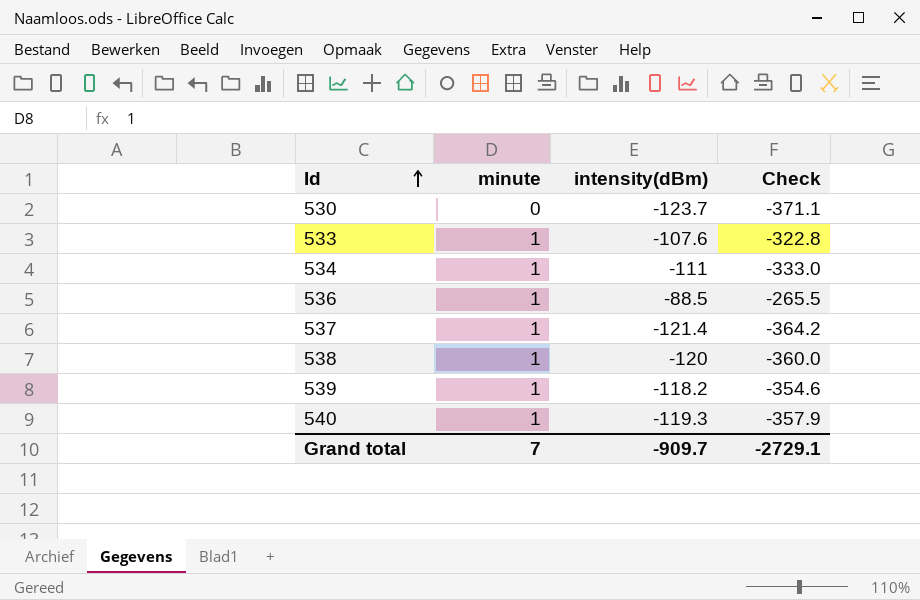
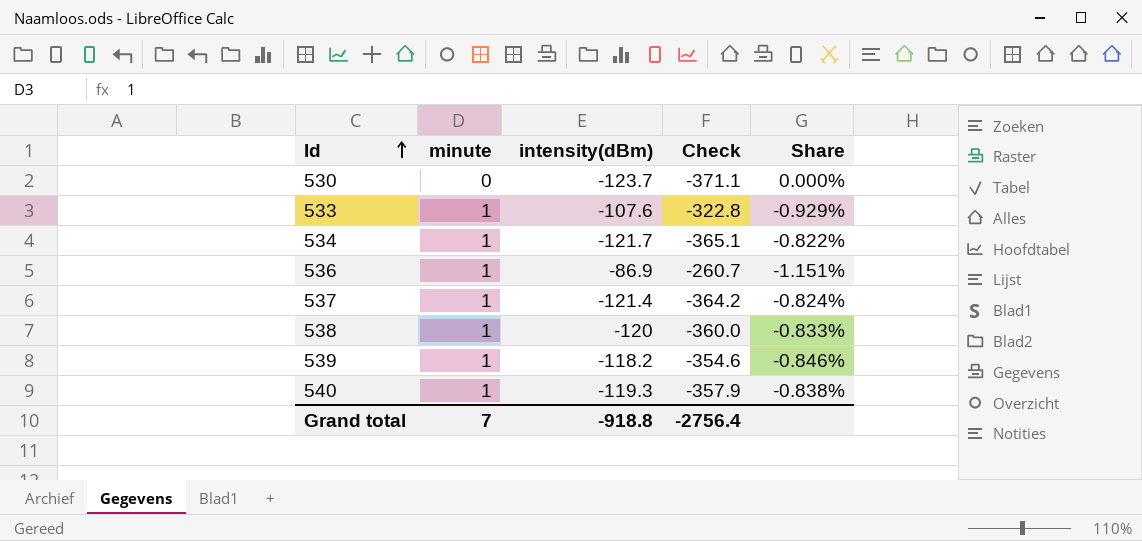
column Share | formula: none -> [minute] / [intensity(dBm)]
534 | intensity(dBm): -111 -> -121.7
534 | Check: -333.0 -> -365.1
536 | intensity(dBm): -88.5 -> -86.9
536 | Check: -265.5 -> -260.7
Grand total | intensity(dBm): -909.7 -> -918.8
Grand total | Check: -2729.1 -> -2756.4

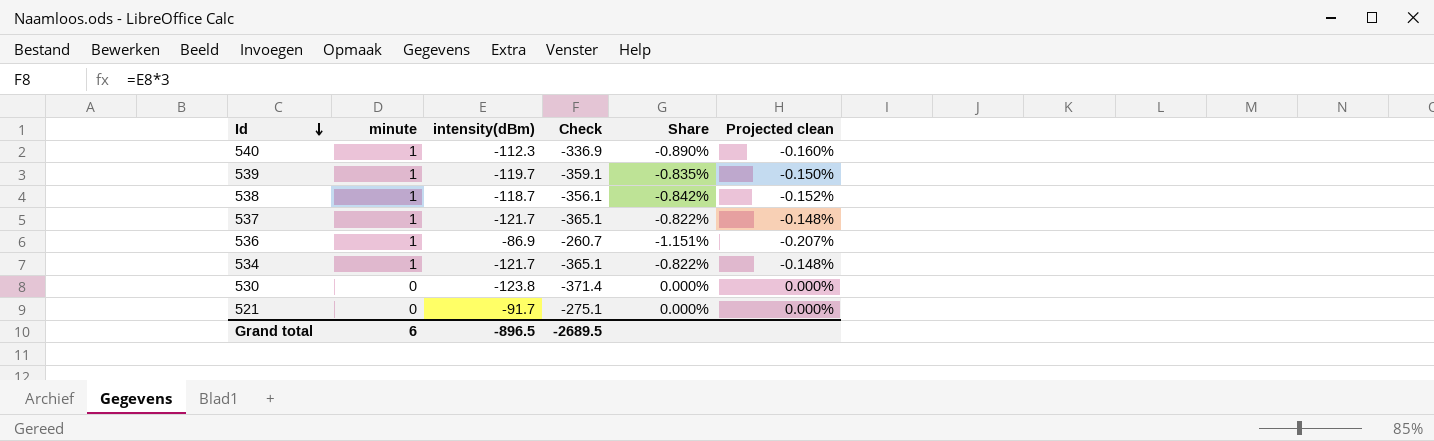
row order: Id ascending -> Id descending
column Projected clean | formula: none -> [Share] * 0.18
row 533: 1 | -107.6 | -322.8 | -0.929% -> none
540 | intensity(dBm): -119.3 -> -112.3
540 | Check: -357.9 -> -336.9
540 | Share: -0.838% -> -0.890%
539 | intensity(dBm): -118.2 -> -119.7
539 | Check: -354.6 -> -359.1
539 | Share: -0.846% -> -0.835%
538 | intensity(dBm): -120 -> -118.7
538 | Check: -360.0 -> -356.1
538 | Share: -0.833% -> -0.842%
537 | intensity(dBm): -121.4 -> -121.7
537 | Check: -364.2 -> -365.1
537 | Share: -0.824% -> -0.822%
530 | intensity(dBm): -123.7 -> -123.8
530 | Check: -371.1 -> -371.4
row 521: none -> 0 | -91.7 | -275.1 | 0.000% | 0.000%
Grand total | minute: 7 -> 6
Grand total | intensity(dBm): -918.8 -> -896.5
Grand total | Check: -2756.4 -> -2689.5

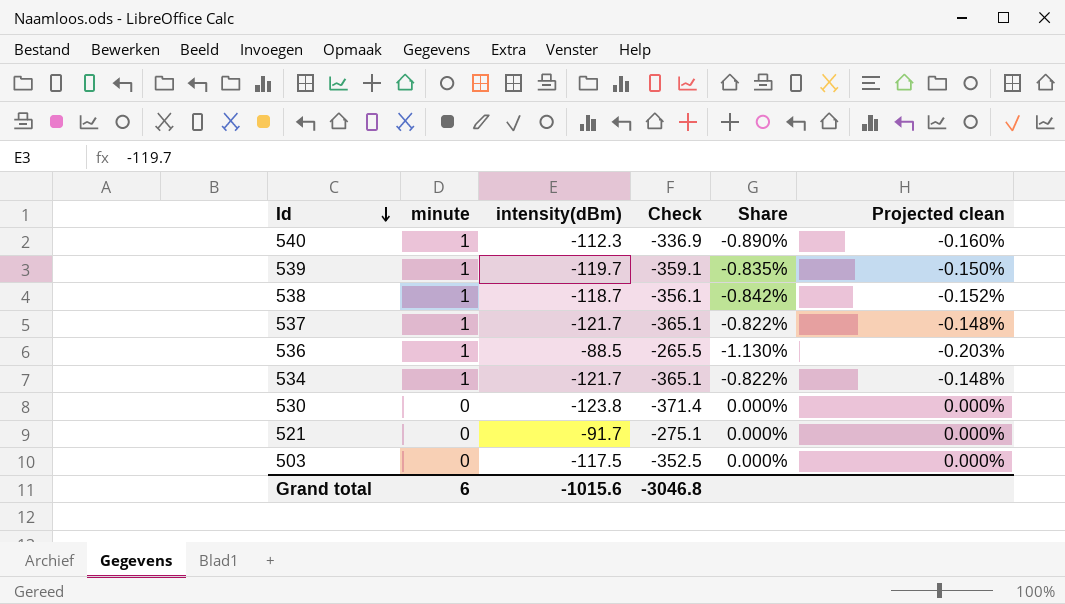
536 | intensity(dBm): -86.9 -> -88.5
536 | Check: -260.7 -> -265.5
536 | Share: -1.151% -> -1.130%
536 | Projected clean: -0.207% -> -0.203%
row 503: none -> 0 | -117.5 | -352.5 | 0.000% | 0.000%
Grand total | intensity(dBm): -896.5 -> -1015.6
Grand total | Check: -2689.5 -> -3046.8

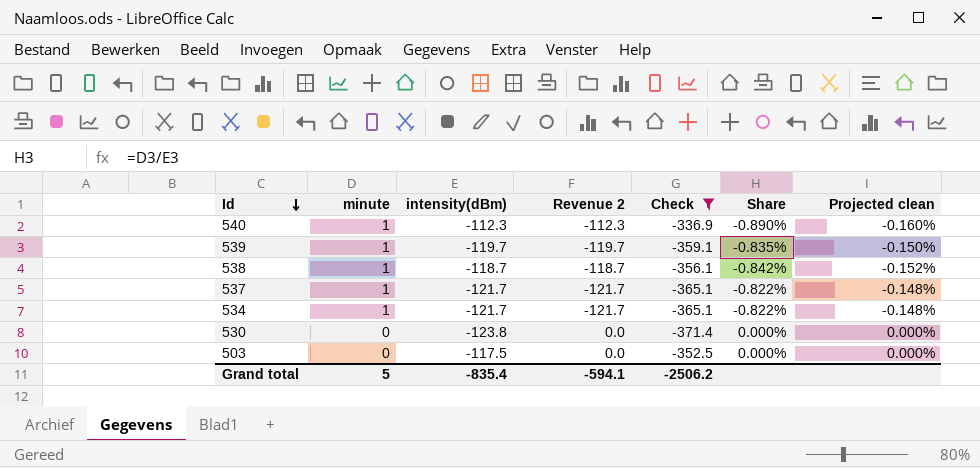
filter: none -> Check <= -336.9
column Revenue 2 | formula: none -> [minute] * [intensity(dBm)]
Grand total | minute: 6 -> 5
Grand total | intensity(dBm): -1015.6 -> -835.4
Grand total | Check: -3046.8 -> -2506.2

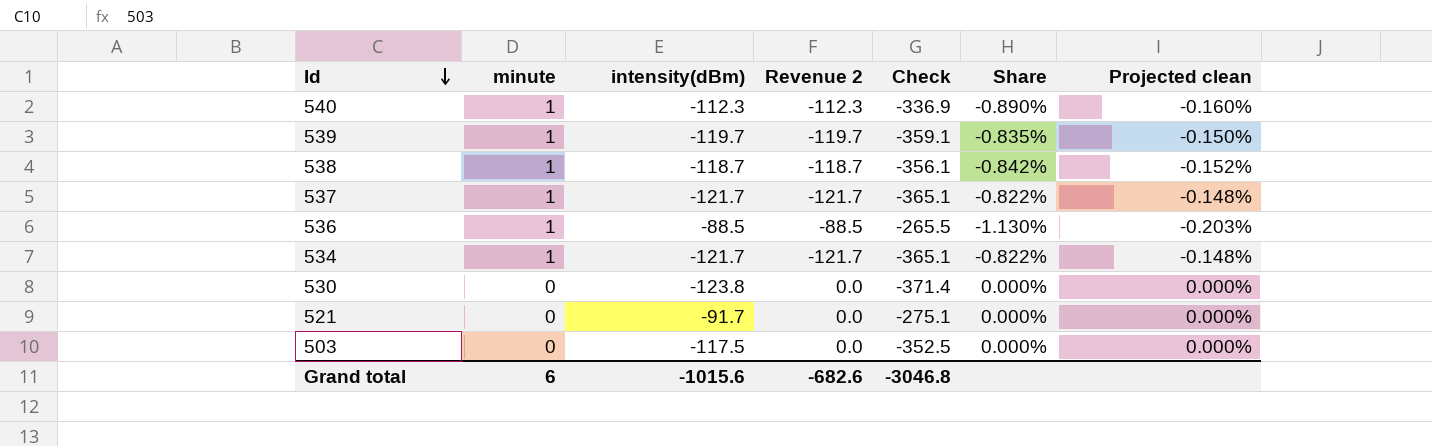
filter: Check <= -336.9 -> none
Grand total | minute: 5 -> 6
Grand total | intensity(dBm): -835.4 -> -1015.6
Grand total | Revenue 2: -594.1 -> -682.6
Grand total | Check: -2506.2 -> -3046.8

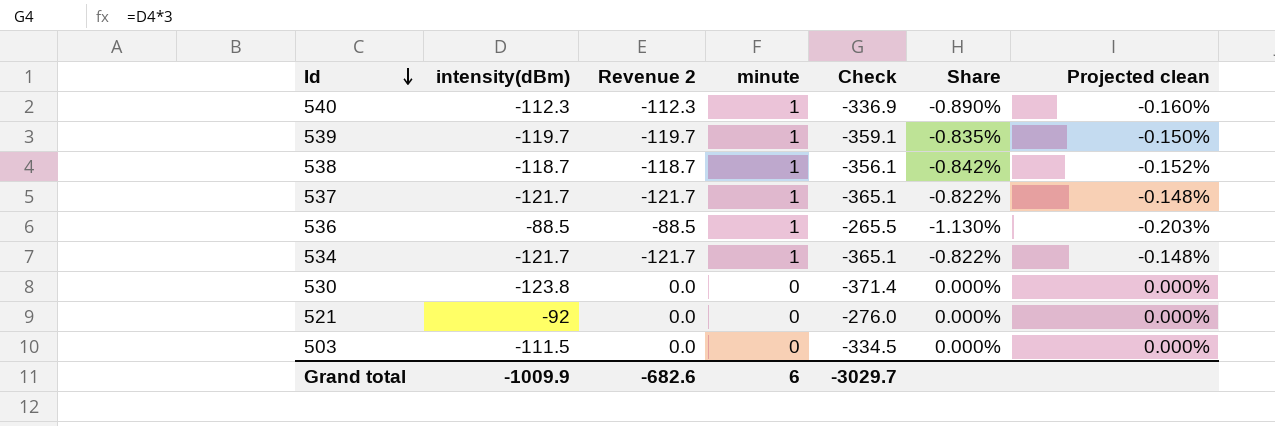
column minute | position: 2 -> 4
521 | intensity(dBm): -91.7 -> -92
521 | Check: -275.1 -> -276.0
503 | intensity(dBm): -117.5 -> -111.5
503 | Check: -352.5 -> -334.5
Grand total | intensity(dBm): -1015.6 -> -1009.9
Grand total | Check: -3046.8 -> -3029.7

